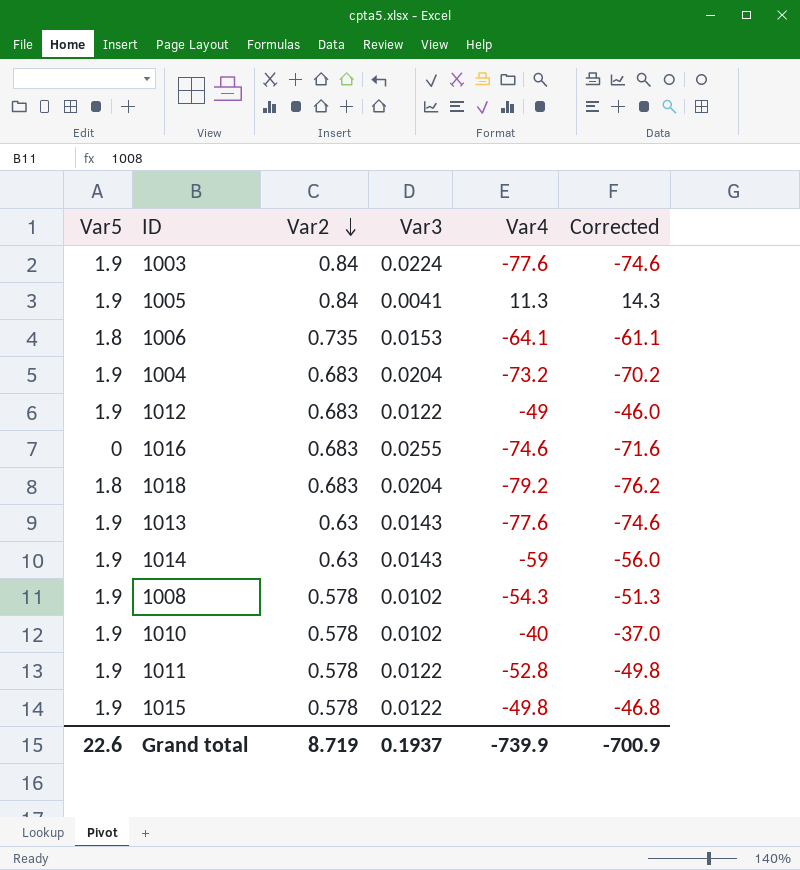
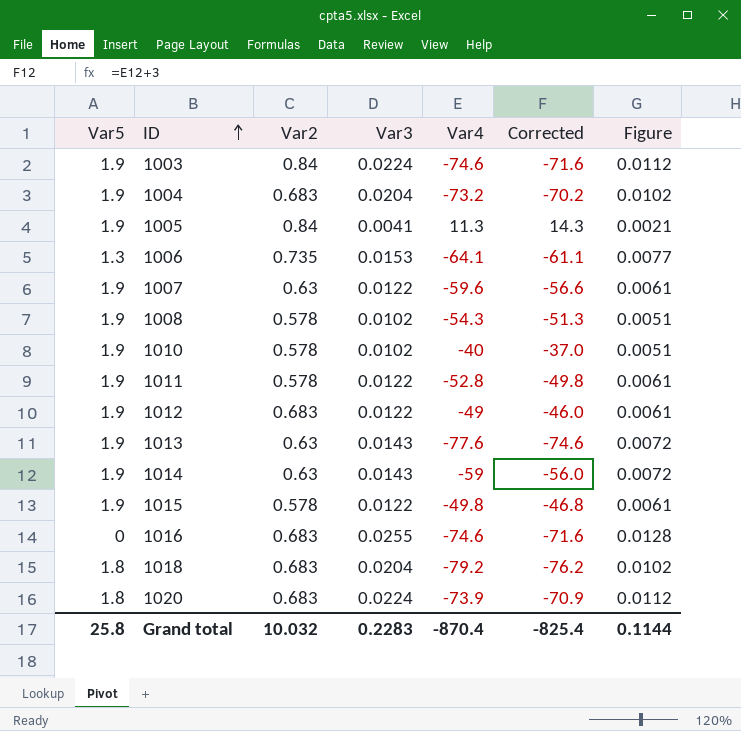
row order: Var2 descending -> ID ascending
column Figure | formula: none -> [Var3] * 0.5
1003 | Var4: -77.6 -> -74.6
1003 | Corrected: -74.6 -> -71.6
1006 | Var5: 1.8 -> 1.3
row 1007: none -> 1.9 | 0.63 | 0.0122 | -59.6 | -56.6 | 0.0061
row 1020: none -> 1.8 | 0.683 | 0.0224 | -73.9 | -70.9 | 0.0112
Grand total | Var5: 22.6 -> 25.8
Grand total | Var2: 8.719 -> 10.032
Grand total | Var3: 0.1937 -> 0.2283
Grand total | Var4: -739.9 -> -870.4
Grand total | Corrected: -700.9 -> -825.4

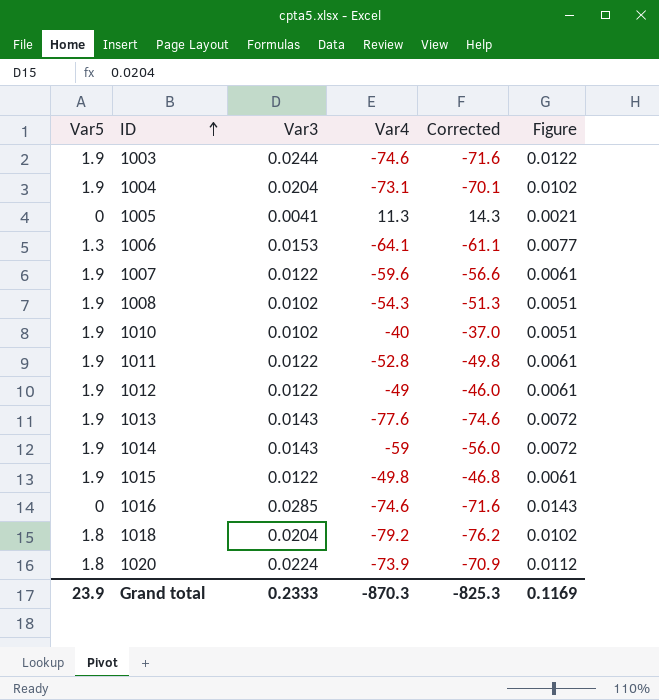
column Var2 | position: 3 -> none
1003 | Var3: 0.0224 -> 0.0244
1003 | Figure: 0.0112 -> 0.0122
1004 | Var4: -73.2 -> -73.1
1004 | Corrected: -70.2 -> -70.1
1005 | Var5: 1.9 -> 0
1016 | Var3: 0.0255 -> 0.0285
1016 | Figure: 0.0128 -> 0.0143
Grand total | Var5: 25.8 -> 23.9
Grand total | Var3: 0.2283 -> 0.2333
Grand total | Var4: -870.4 -> -870.3
Grand total | Corrected: -825.4 -> -825.3
Grand total | Figure: 0.1144 -> 0.1169

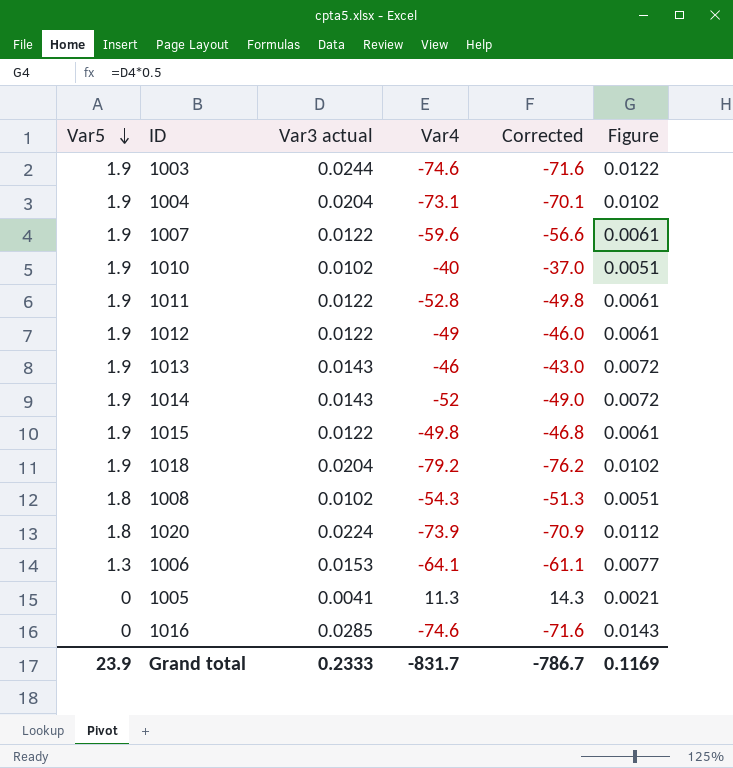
row order: ID ascending -> Var5 descending
column name: Var3 -> Var3 actual
1013 | Var4: -77.6 -> -46
1013 | Corrected: -74.6 -> -43.0
1014 | Var4: -59 -> -52
1014 | Corrected: -56.0 -> -49.0
1018 | Var5: 1.8 -> 1.9
1008 | Var5: 1.9 -> 1.8
Grand total | Var4: -870.3 -> -831.7
Grand total | Corrected: -825.3 -> -786.7

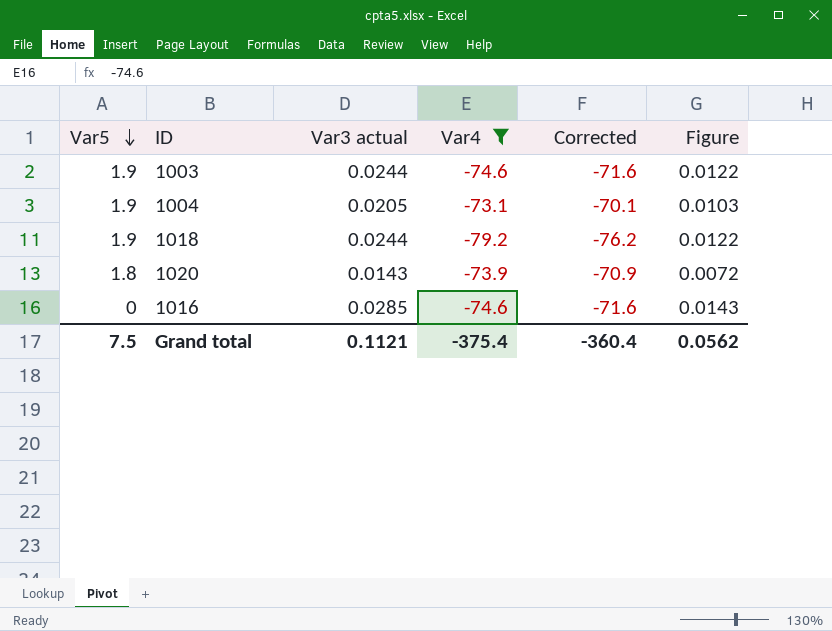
filter: none -> Var4 <= -73.1
1004 | Var3 actual: 0.0204 -> 0.0205
1004 | Figure: 0.0102 -> 0.0103
1018 | Var3 actual: 0.0204 -> 0.0244
1018 | Figure: 0.0102 -> 0.0122
1020 | Var3 actual: 0.0224 -> 0.0143
1020 | Figure: 0.0112 -> 0.0072
Grand total | Var5: 23.9 -> 7.5
Grand total | Var3 actual: 0.2333 -> 0.1121
Grand total | Var4: -831.7 -> -375.4
Grand total | Corrected: -786.7 -> -360.4
Grand total | Figure: 0.1169 -> 0.0562

